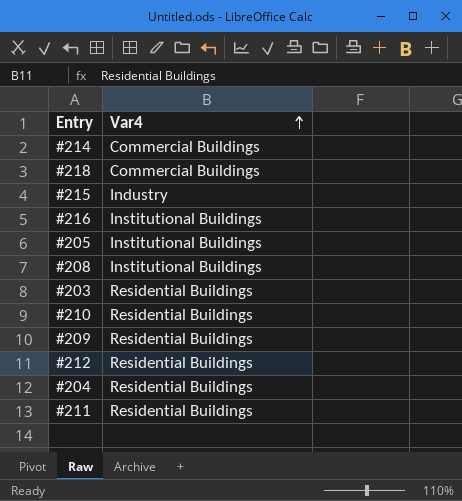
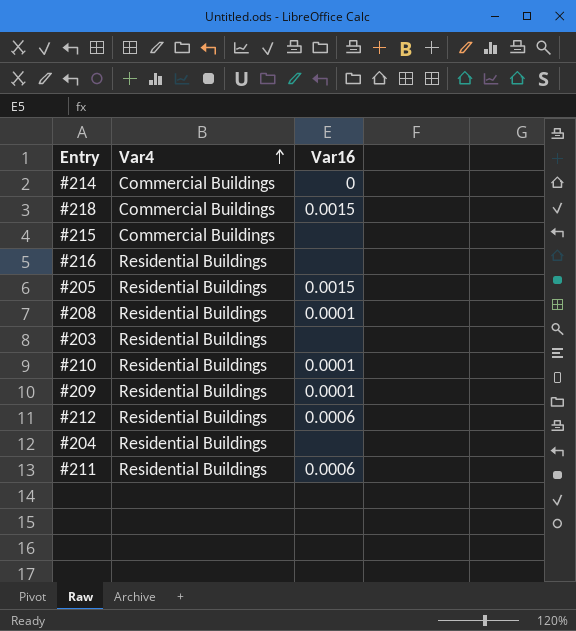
column Var16 | position: none -> 3
#215 | Var4: Industry -> Commercial Buildings
#216 | Var4: Institutional Buildings -> Residential Buildings
#205 | Var4: Institutional Buildings -> Residential Buildings
#208 | Var4: Institutional Buildings -> Residential Buildings

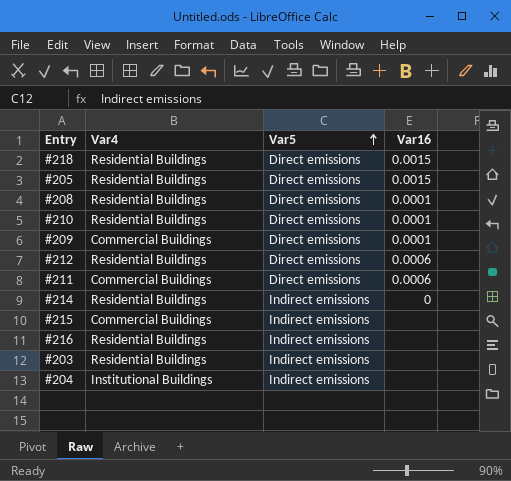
row order: Var4 ascending -> Var5 ascending
column Var5 | position: none -> 3
#218 | Var4: Commercial Buildings -> Residential Buildings
#209 | Var4: Residential Buildings -> Commercial Buildings
#211 | Var4: Residential Buildings -> Commercial Buildings
#214 | Var4: Commercial Buildings -> Residential Buildings
#204 | Var4: Residential Buildings -> Institutional Buildings

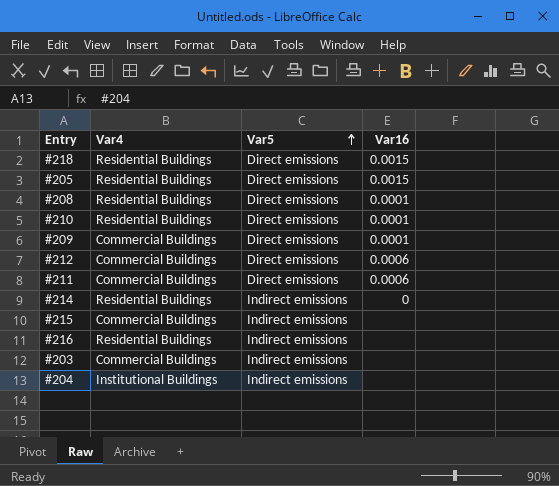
#212 | Var4: Residential Buildings -> Commercial Buildings
#203 | Var4: Residential Buildings -> Commercial Buildings

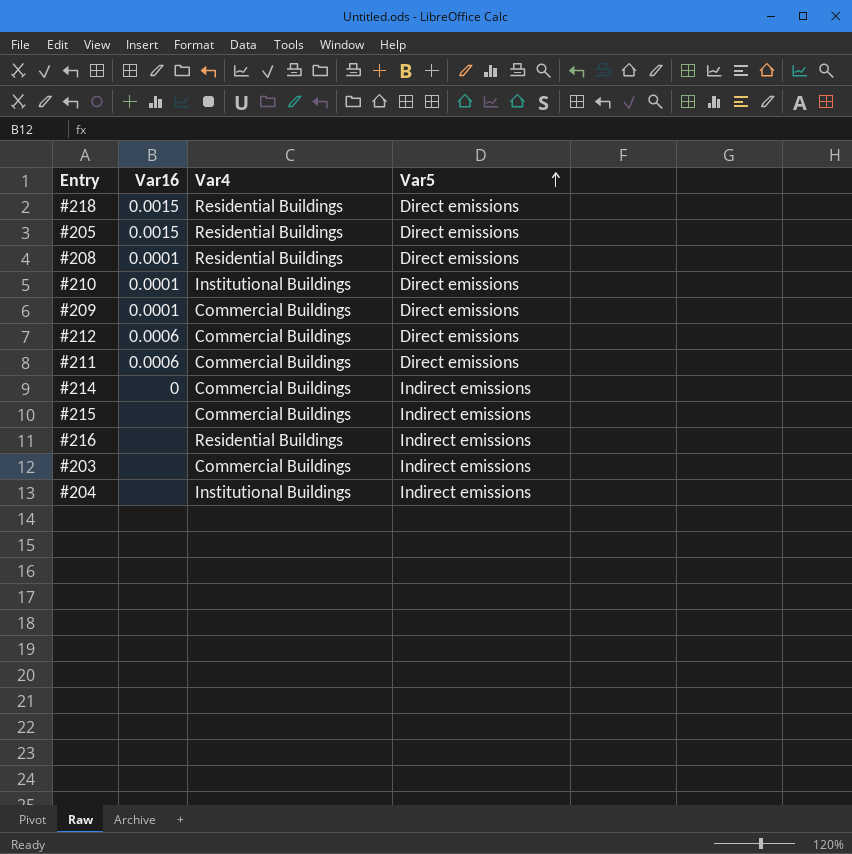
column Var16 | position: 4 -> 2
#210 | Var4: Residential Buildings -> Institutional Buildings
#214 | Var4: Residential Buildings -> Commercial Buildings

